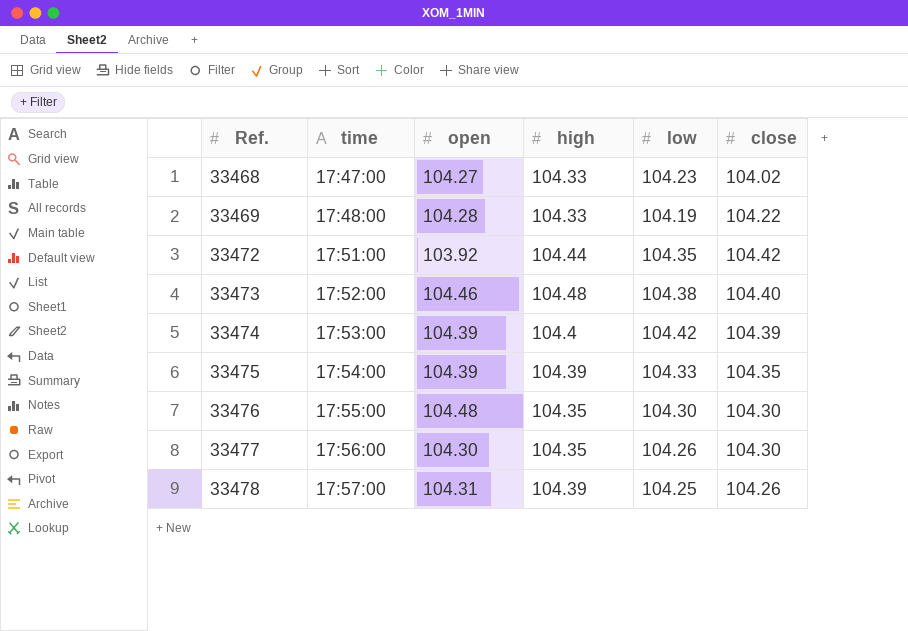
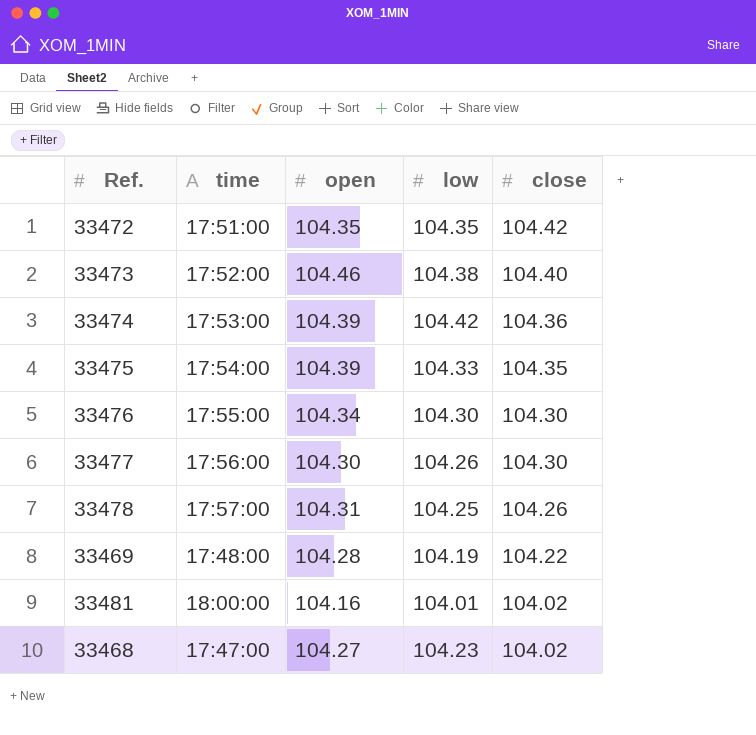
row order: Ref. ascending -> close descending
column high | position: 4 -> none
33472 | open: 103.92 -> 104.35
33474 | close: 104.39 -> 104.36
33476 | open: 104.48 -> 104.34
row 33481: none -> 18:00:00 | 104.16 | 104.01 | 104.02

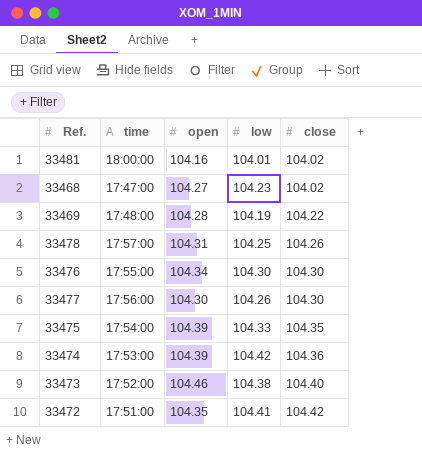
row order: close descending -> close ascending
33472 | low: 104.35 -> 104.41

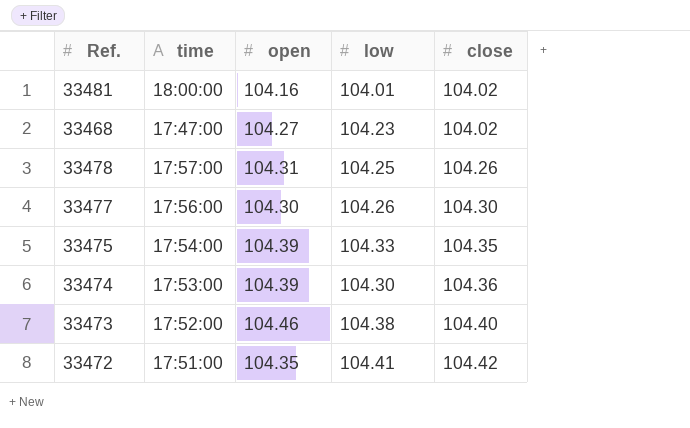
row 33469: 17:48:00 | 104.28 | 104.19 | 104.22 -> none
row 33476: 17:55:00 | 104.34 | 104.30 | 104.30 -> none
33474 | low: 104.42 -> 104.30

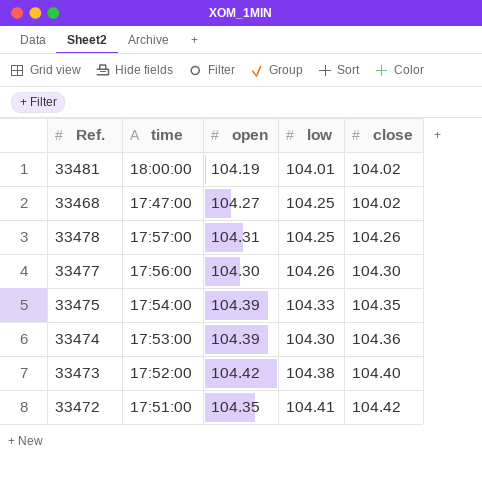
33481 | open: 104.16 -> 104.19
33468 | low: 104.23 -> 104.25
33473 | open: 104.46 -> 104.42

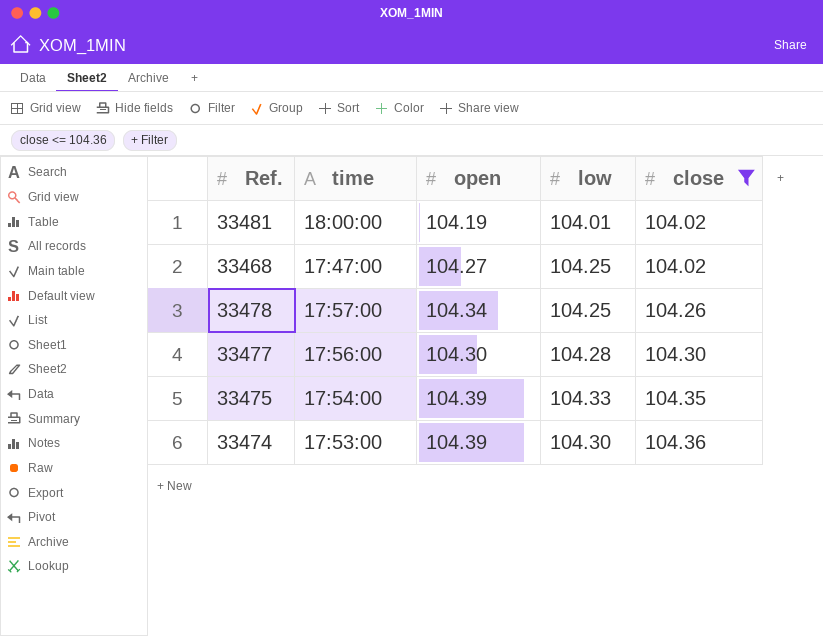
filter: none -> close <= 104.36
33478 | open: 104.31 -> 104.34
33477 | low: 104.26 -> 104.28

